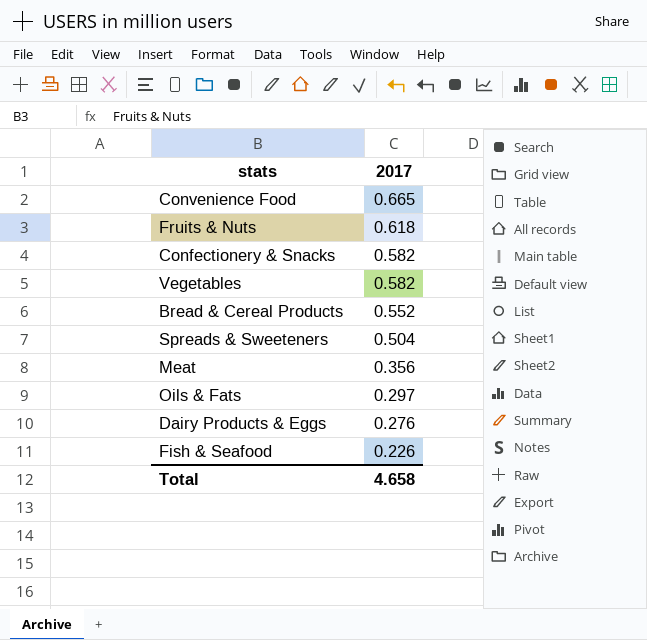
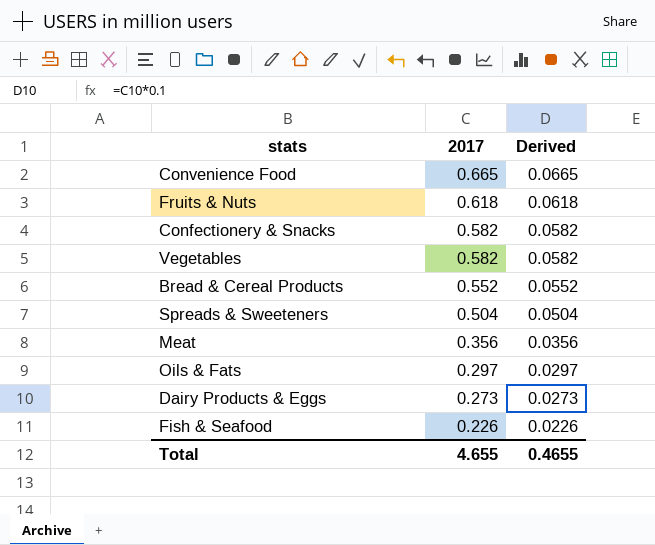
column Derived | formula: none -> [2017] * 0.1
Dairy Products & Eggs | 2017: 0.276 -> 0.273
Total | 2017: 4.658 -> 4.655

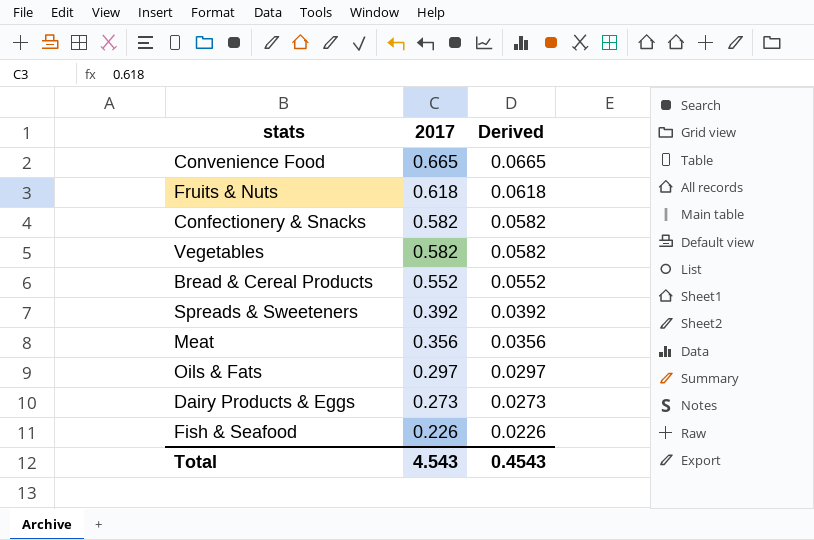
Spreads & Sweeteners | 2017: 0.504 -> 0.392
Spreads & Sweeteners | Derived: 0.0504 -> 0.0392
Total | 2017: 4.655 -> 4.543
Total | Derived: 0.4655 -> 0.4543

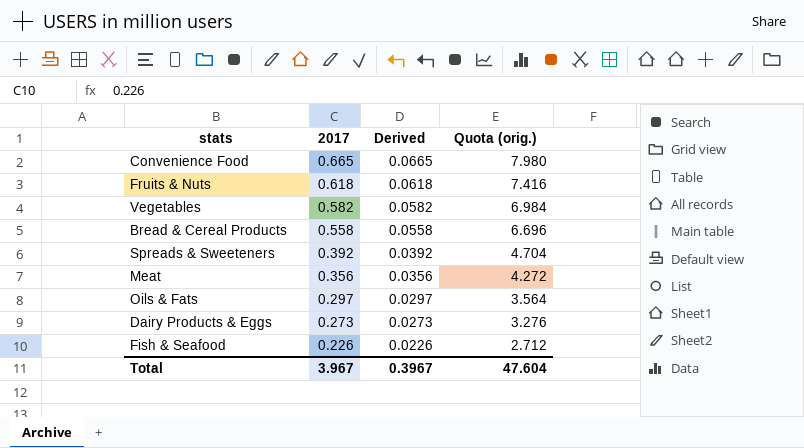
column Quota (orig.) | formula: none -> [2017] * 12
row Confectionery & Snacks: 0.582 | 0.0582 -> none
Bread & Cereal Products | 2017: 0.552 -> 0.558
Bread & Cereal Products | Derived: 0.0552 -> 0.0558
Total | 2017: 4.543 -> 3.967
Total | Derived: 0.4543 -> 0.3967

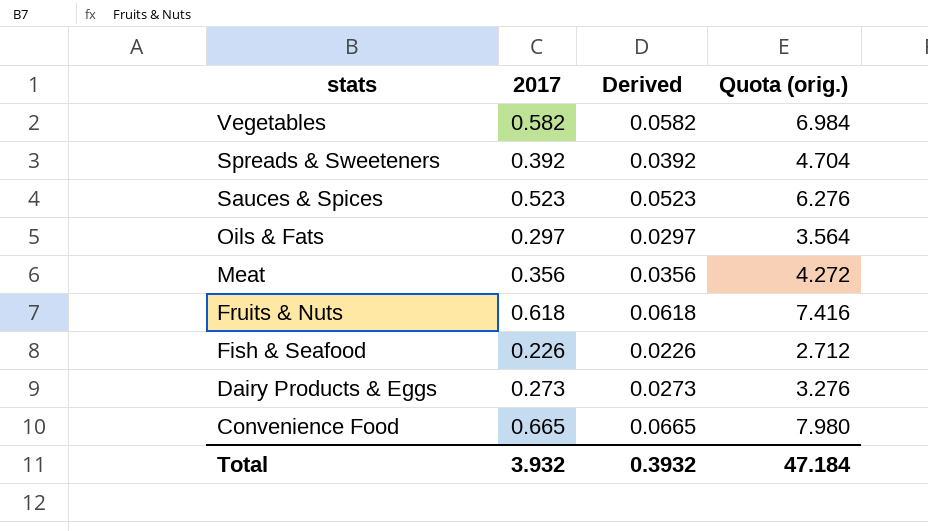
row order: 2017 descending -> stats descending
row Bread & Cereal Products: 0.558 | 0.0558 | 6.696 -> none
row Sauces & Spices: none -> 0.523 | 0.0523 | 6.276
Total | 2017: 3.967 -> 3.932
Total | Derived: 0.3967 -> 0.3932
Total | Quota (orig.): 47.604 -> 47.184

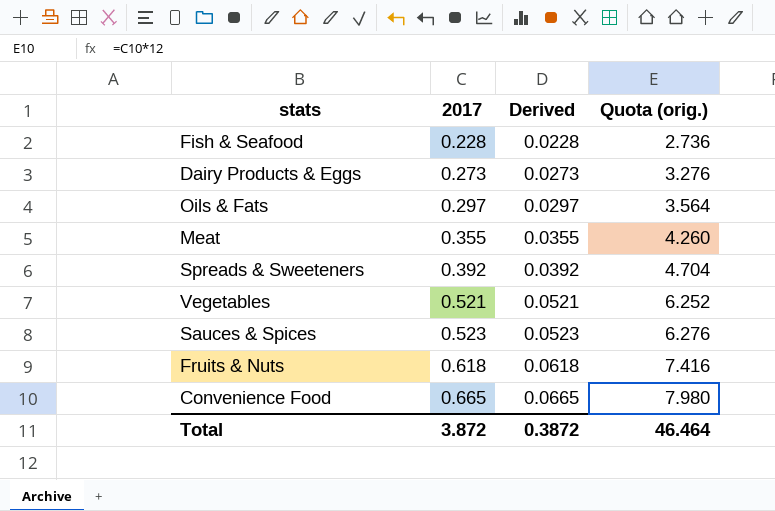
row order: stats descending -> 2017 ascending
Fish & Seafood | 2017: 0.226 -> 0.228
Fish & Seafood | Derived: 0.0226 -> 0.0228
Fish & Seafood | Quota (orig.): 2.712 -> 2.736
Meat | 2017: 0.356 -> 0.355
Meat | Derived: 0.0356 -> 0.0355
Meat | Quota (orig.): 4.272 -> 4.260
Vegetables | 2017: 0.582 -> 0.521
Vegetables | Derived: 0.0582 -> 0.0521
Vegetables | Quota (orig.): 6.984 -> 6.252
Total | 2017: 3.932 -> 3.872
Total | Derived: 0.3932 -> 0.3872
Total | Quota (orig.): 47.184 -> 46.464

